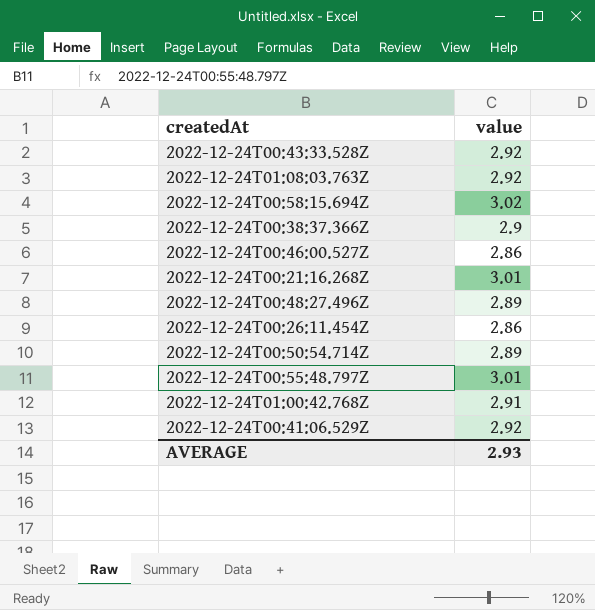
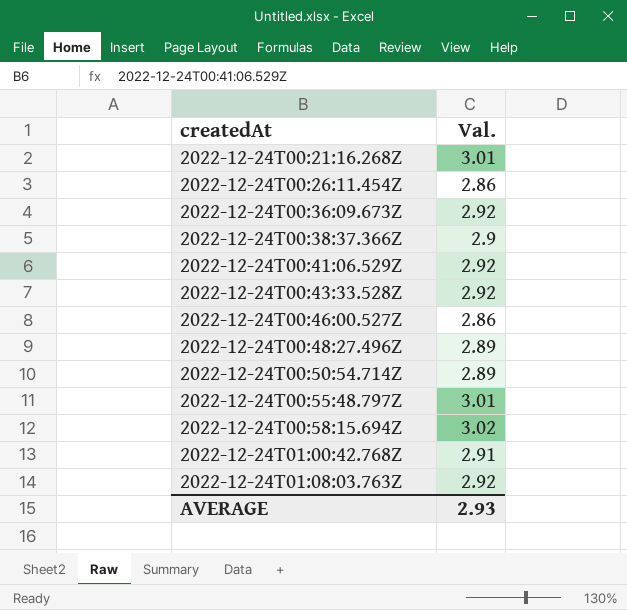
row order: none -> createdAt ascending
column name: value -> Val.
row 2022-12-24T00:36:09.673Z: none -> 2.92

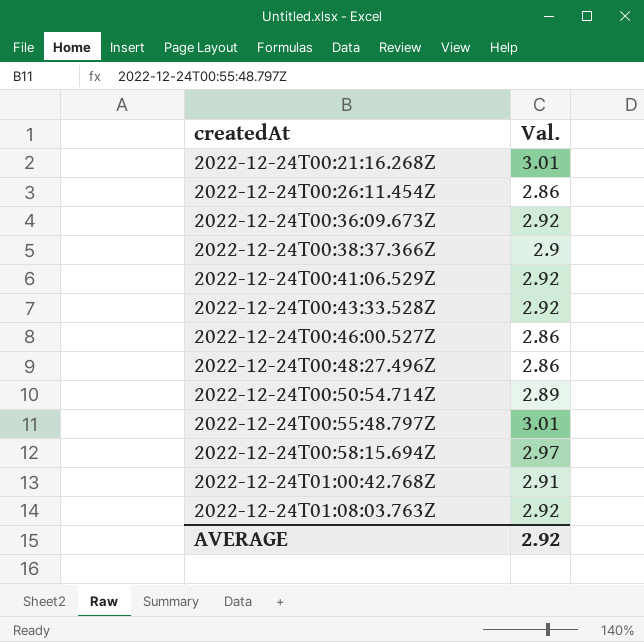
2022-12-24T00:48:27.496Z | Val.: 2.89 -> 2.86
2022-12-24T00:58:15.694Z | Val.: 3.02 -> 2.97
AVERAGE | Val.: 2.93 -> 2.92

